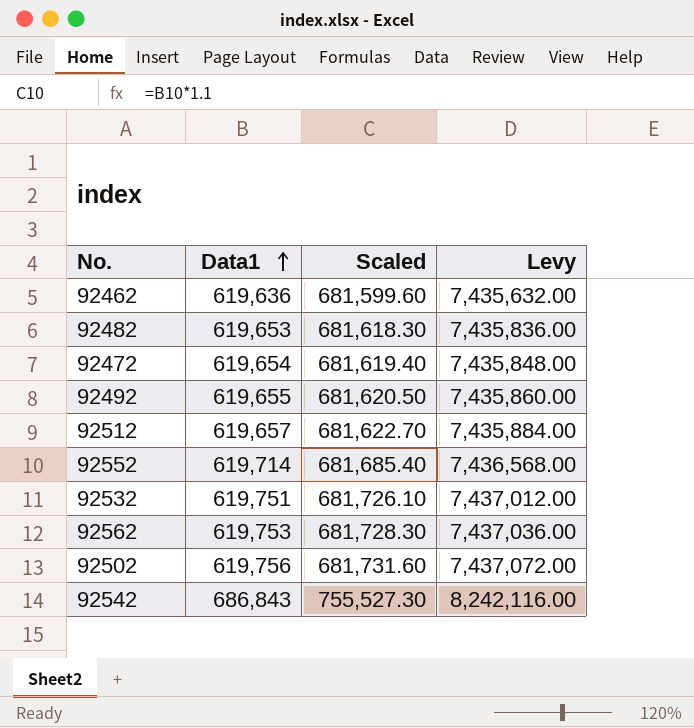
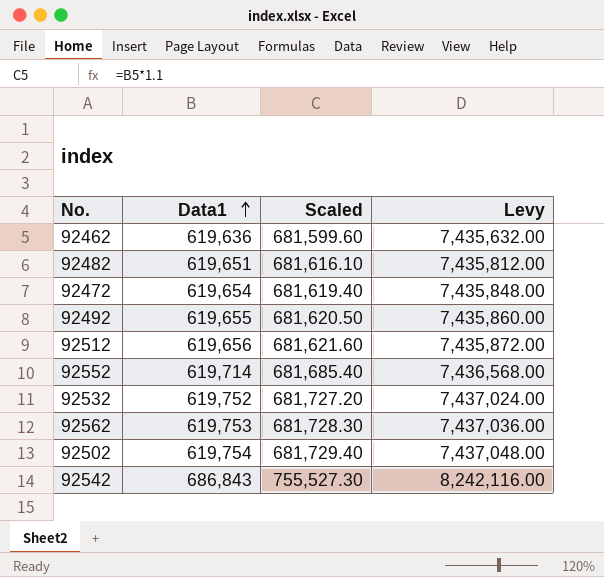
92482 | Data1: 619,653 -> 619,651
92482 | Scaled: 681,618.30 -> 681,616.10
92482 | Levy: 7,435,836.00 -> 7,435,812.00
92512 | Data1: 619,657 -> 619,656
92512 | Scaled: 681,622.70 -> 681,621.60
92512 | Levy: 7,435,884.00 -> 7,435,872.00
92532 | Data1: 619,751 -> 619,752
92532 | Scaled: 681,726.10 -> 681,727.20
92532 | Levy: 7,437,012.00 -> 7,437,024.00
92502 | Data1: 619,756 -> 619,754
92502 | Scaled: 681,731.60 -> 681,729.40
92502 | Levy: 7,437,072.00 -> 7,437,048.00

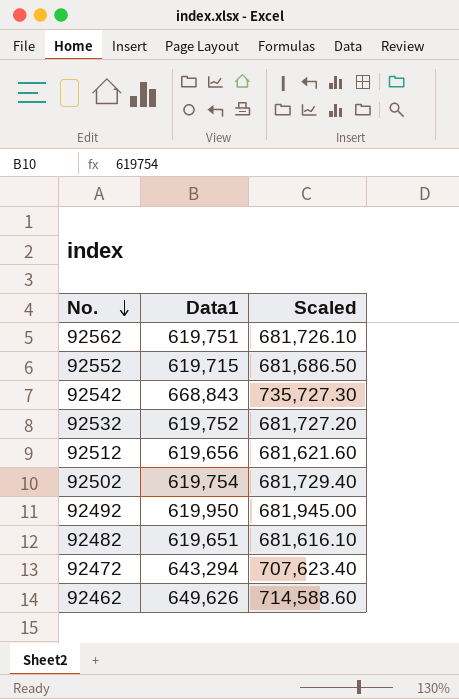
row order: Data1 ascending -> No. descending
column Levy | formula: [Data1] * 12 -> none
92562 | Data1: 619,753 -> 619,751
92562 | Scaled: 681,728.30 -> 681,726.10
92552 | Data1: 619,714 -> 619,715
92552 | Scaled: 681,685.40 -> 681,686.50
92542 | Data1: 686,843 -> 668,843
92542 | Scaled: 755,527.30 -> 735,727.30
92492 | Data1: 619,655 -> 619,950
92492 | Scaled: 681,620.50 -> 681,945.00
92472 | Data1: 619,654 -> 643,294
92472 | Scaled: 681,619.40 -> 707,623.40
92462 | Data1: 619,636 -> 649,626
92462 | Scaled: 681,599.60 -> 714,588.60

